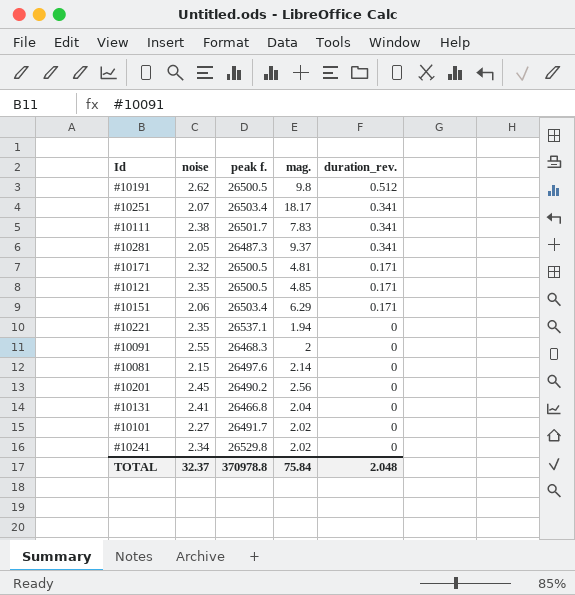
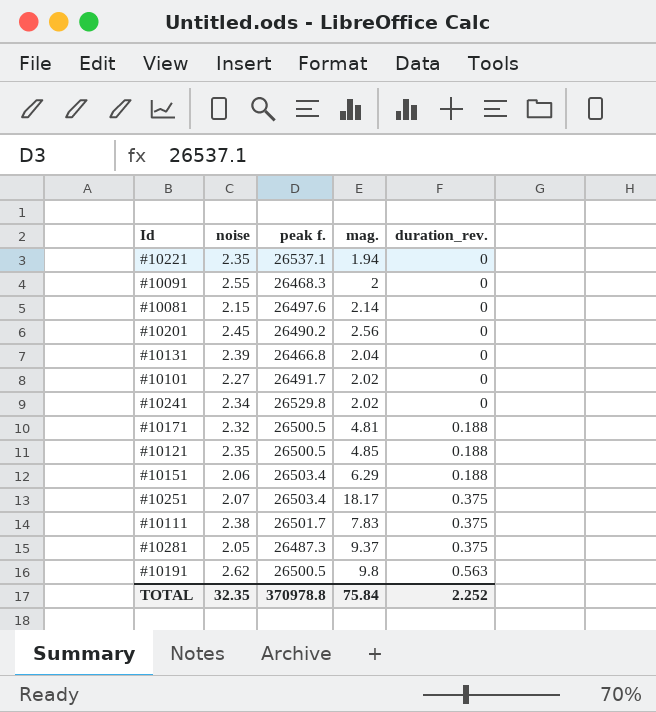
row order: duration_rev. descending -> duration_rev. ascending
#10131 | noise: 2.41 -> 2.39
#10171 | duration_rev.: 0.171 -> 0.188
#10121 | duration_rev.: 0.171 -> 0.188
#10151 | duration_rev.: 0.171 -> 0.188
#10251 | duration_rev.: 0.341 -> 0.375
#10111 | duration_rev.: 0.341 -> 0.375
#10281 | duration_rev.: 0.341 -> 0.375
#10191 | duration_rev.: 0.512 -> 0.563
TOTAL | noise: 32.37 -> 32.35
TOTAL | duration_rev.: 2.048 -> 2.252

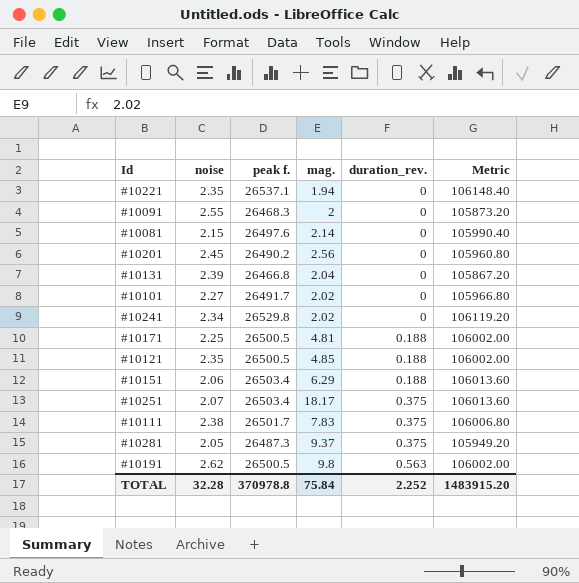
column Metric | formula: none -> [peak f.] * 4
#10171 | noise: 2.32 -> 2.25
TOTAL | noise: 32.35 -> 32.28

